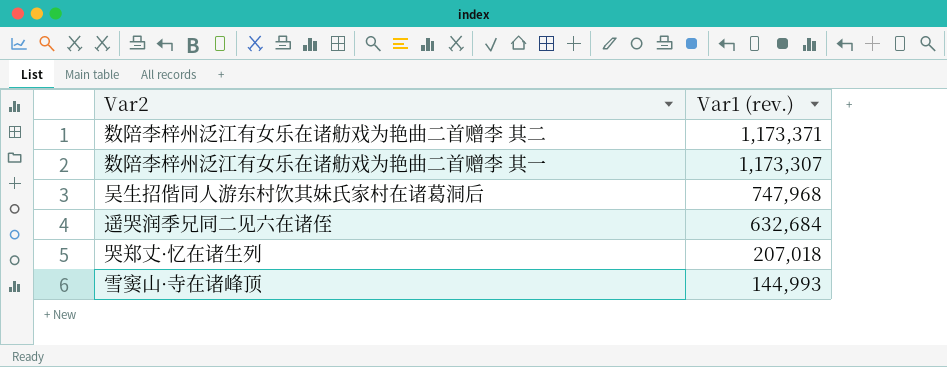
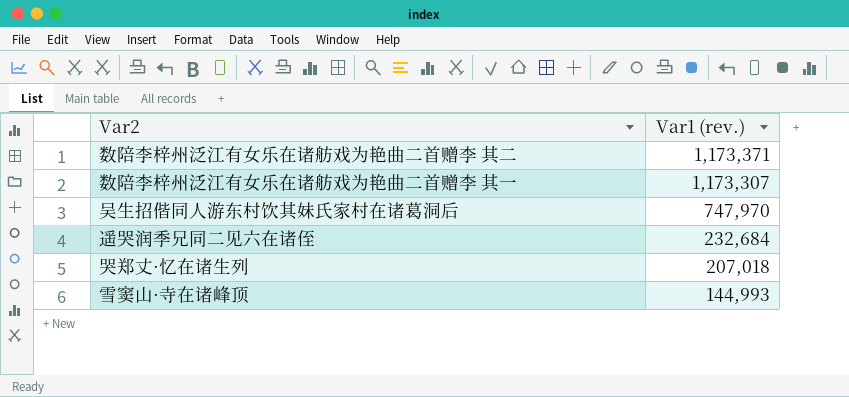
吴生招偕同人游东村饮其妹氏家村在诸葛洞后 | Var1 (rev.): 747,968 -> 747,970
遥哭润季兄同二见六在诸侄 | Var1 (rev.): 632,684 -> 232,684

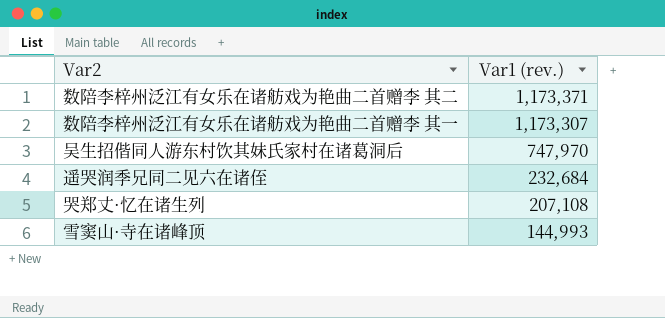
哭郑丈·忆在诸生列 | Var1 (rev.): 207,018 -> 207,108

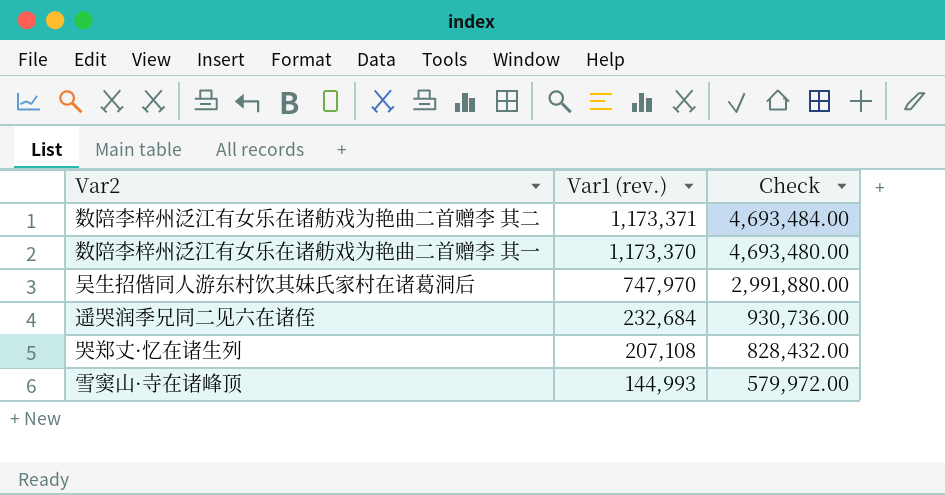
column Check | formula: none -> [Var1 (rev.)] * 4
数陪李梓州泛江有女乐在诸舫戏为艳曲二首赠李 其一 | Var1 (rev.): 1,173,307 -> 1,173,370

